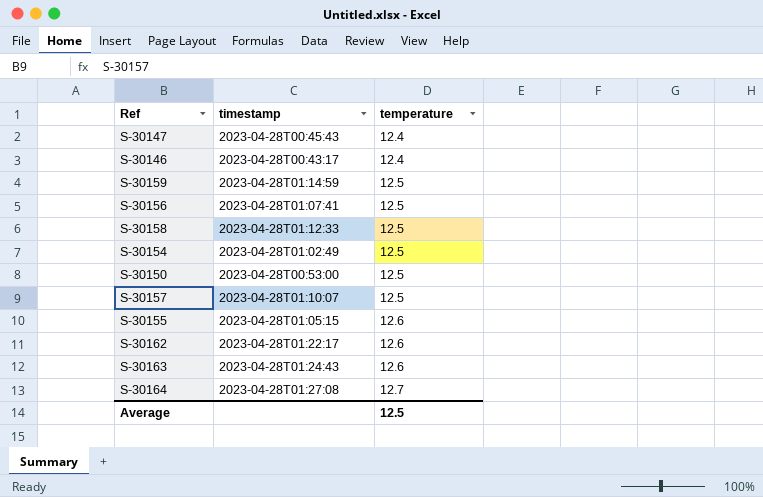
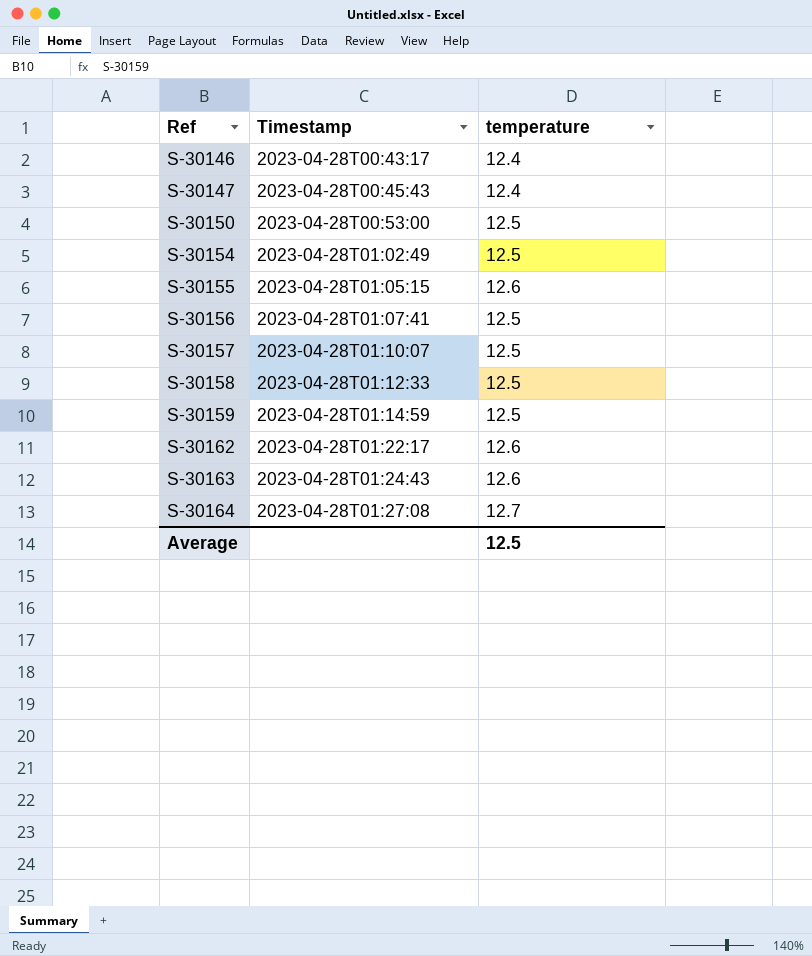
row order: temperature ascending -> Ref ascending
column name: timestamp -> Timestamp

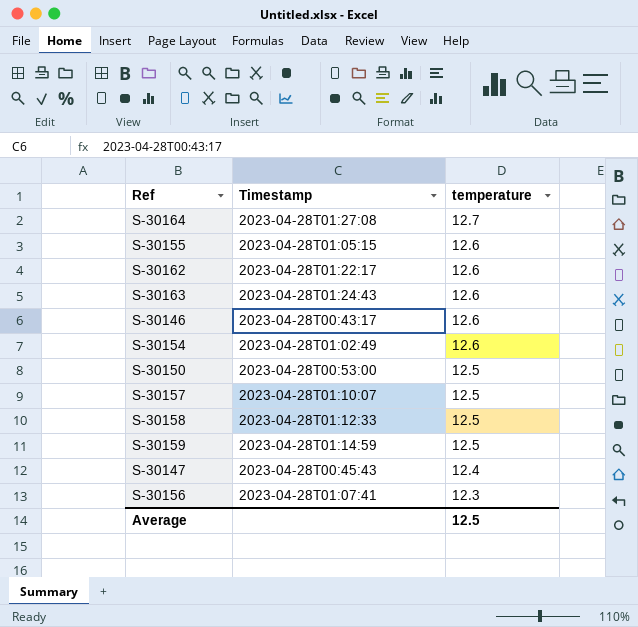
row order: Ref ascending -> temperature descending
S-30146 | temperature: 12.4 -> 12.6
S-30154 | temperature: 12.5 -> 12.6
S-30156 | temperature: 12.5 -> 12.3

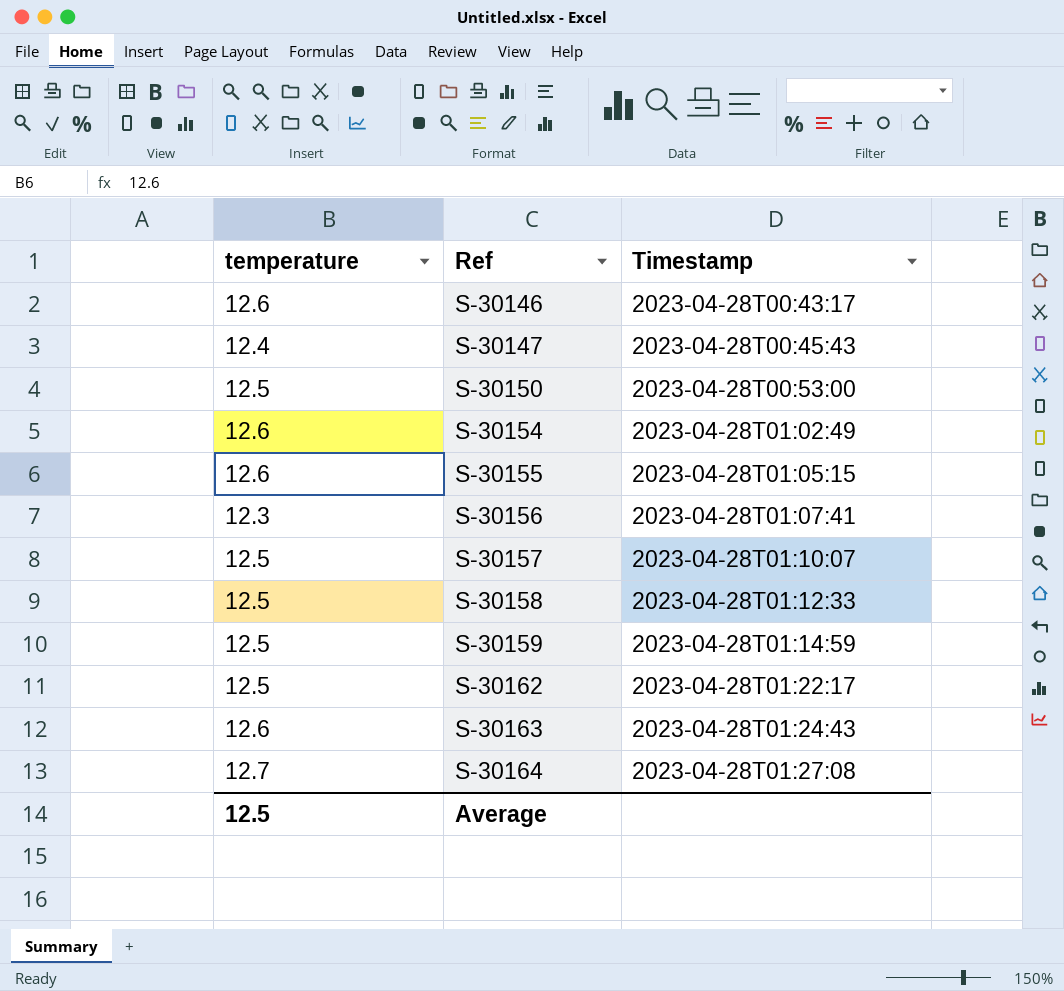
row order: temperature descending -> Ref ascending
column temperature | position: 3 -> 1
S-30162 | temperature: 12.6 -> 12.5

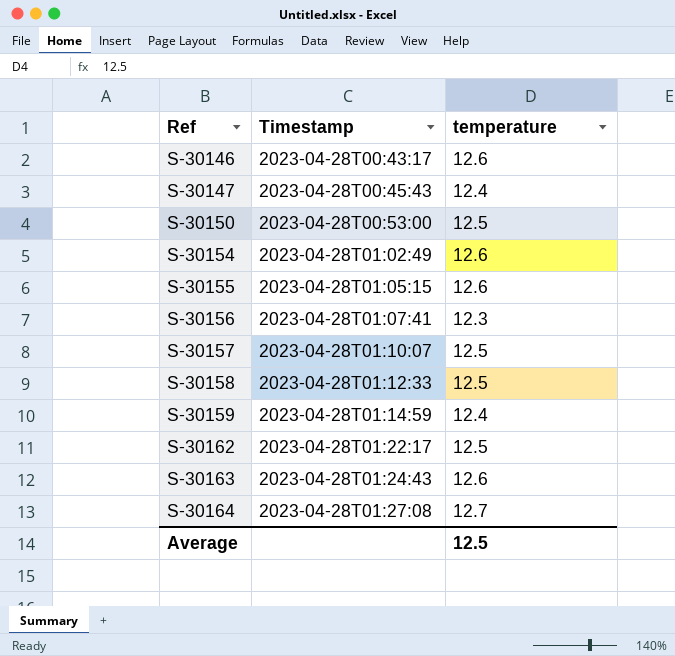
column temperature | position: 1 -> 3
S-30159 | temperature: 12.5 -> 12.4

